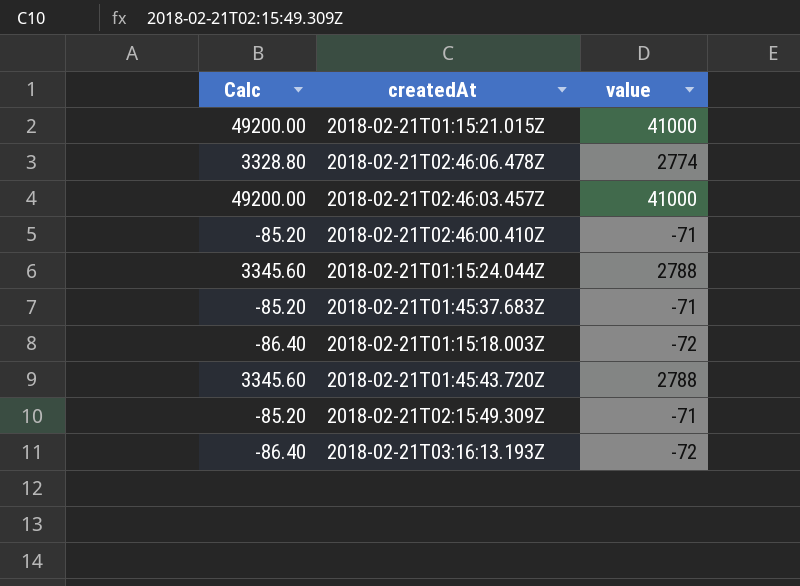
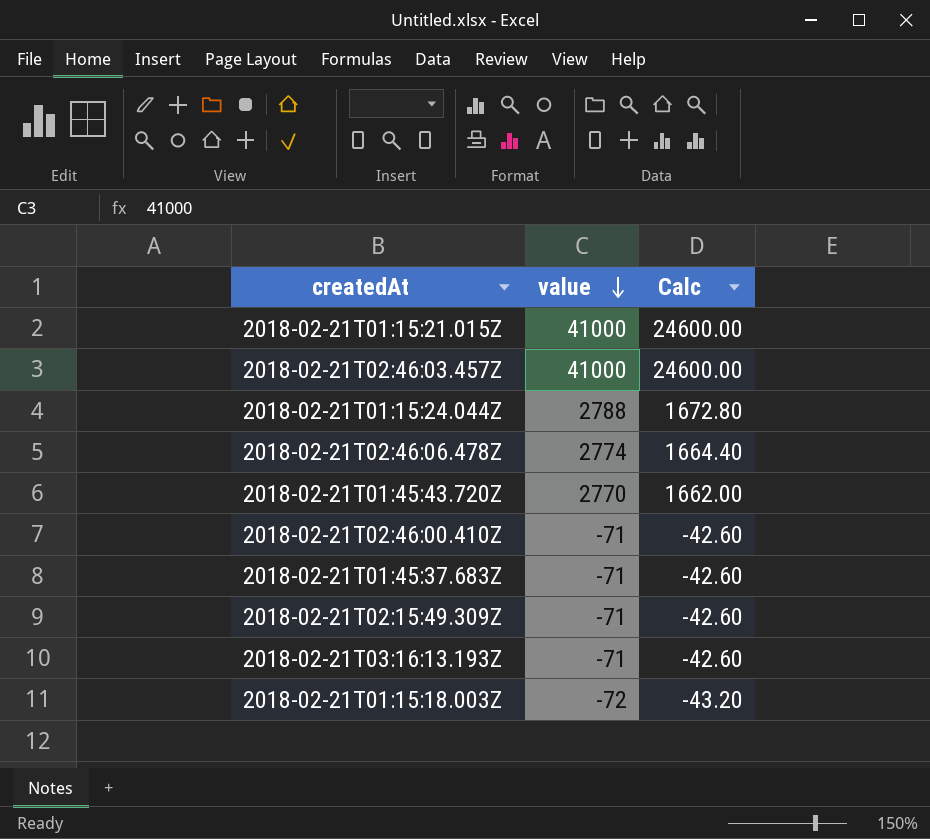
row order: none -> value descending
column Calc | formula: [value] * 1.2 -> [value] * 0.6
column Calc | position: 1 -> 3
2018-02-21T01:45:43.720Z | value: 2788 -> 2770
2018-02-21T03:16:13.193Z | value: -72 -> -71

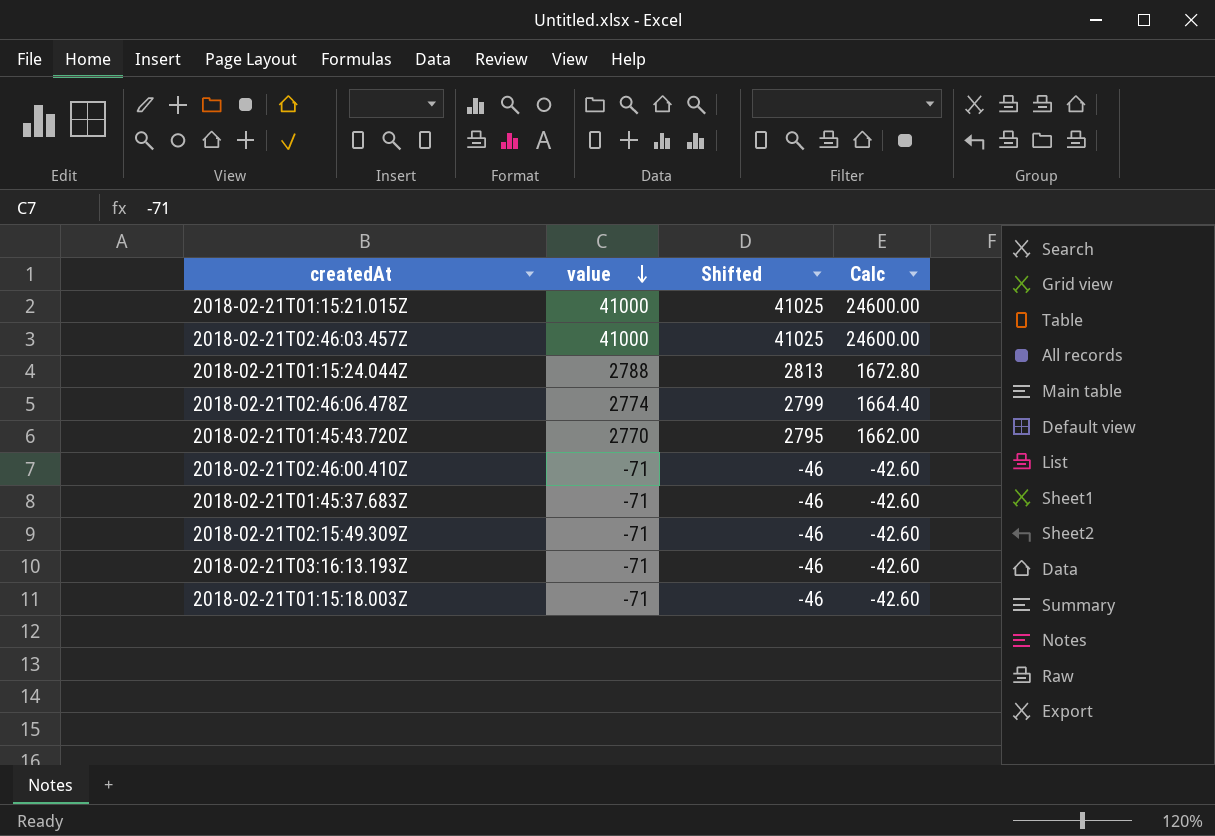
column Shifted | formula: none -> [value] + 25
2018-02-21T01:15:18.003Z | value: -72 -> -71
2018-02-21T01:15:18.003Z | Calc: -43.20 -> -42.60

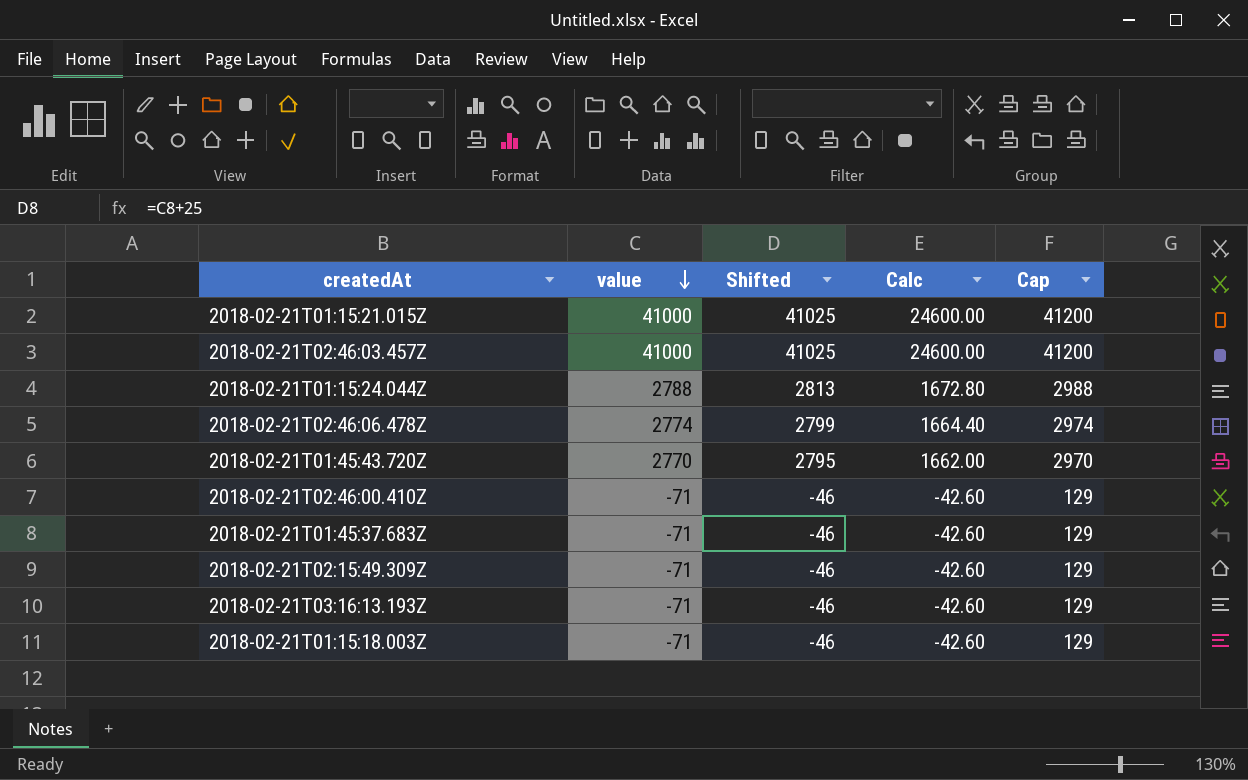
column Cap | formula: none -> [value] + 200

